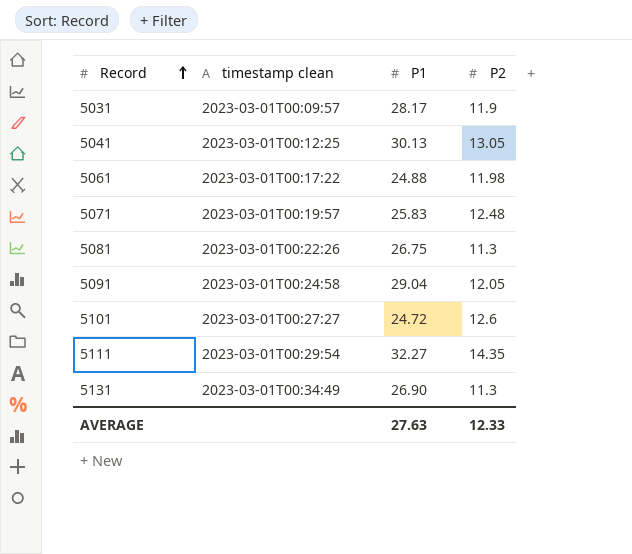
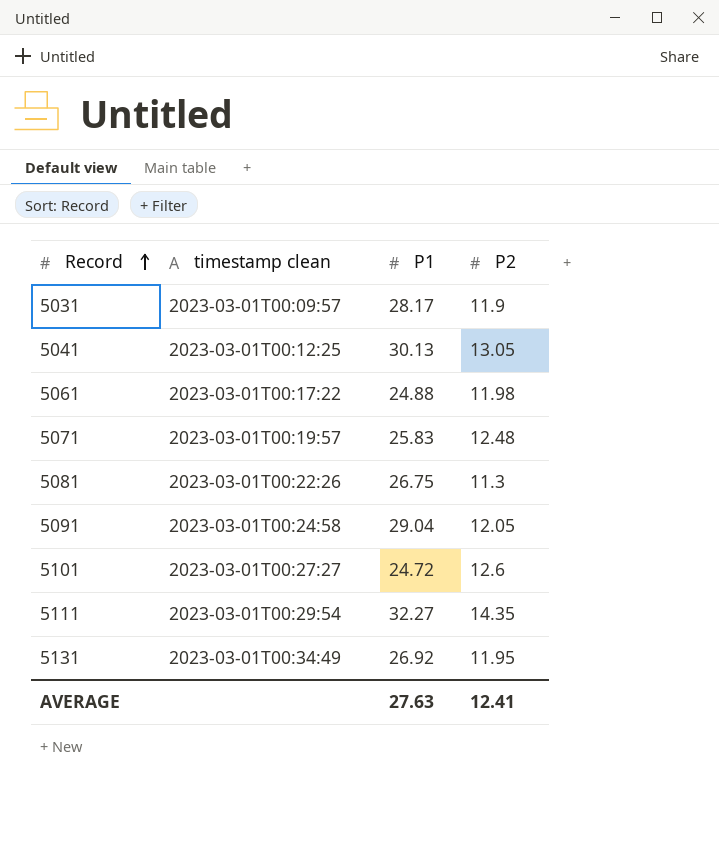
5131 | P1: 26.90 -> 26.92
5131 | P2: 11.3 -> 11.95
AVERAGE | P2: 12.33 -> 12.41

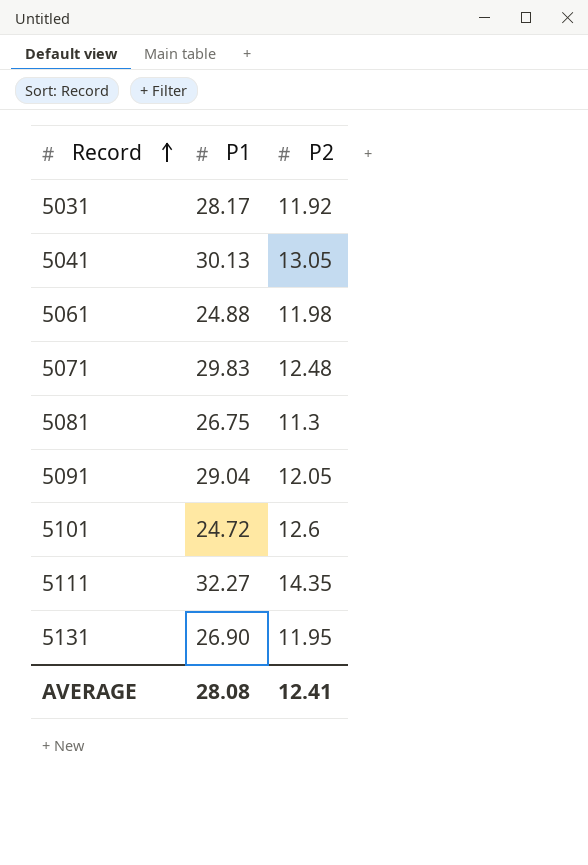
column timestamp clean | position: 2 -> none
5031 | P2: 11.9 -> 11.92
5071 | P1: 25.83 -> 29.83
5131 | P1: 26.92 -> 26.90
AVERAGE | P1: 27.63 -> 28.08

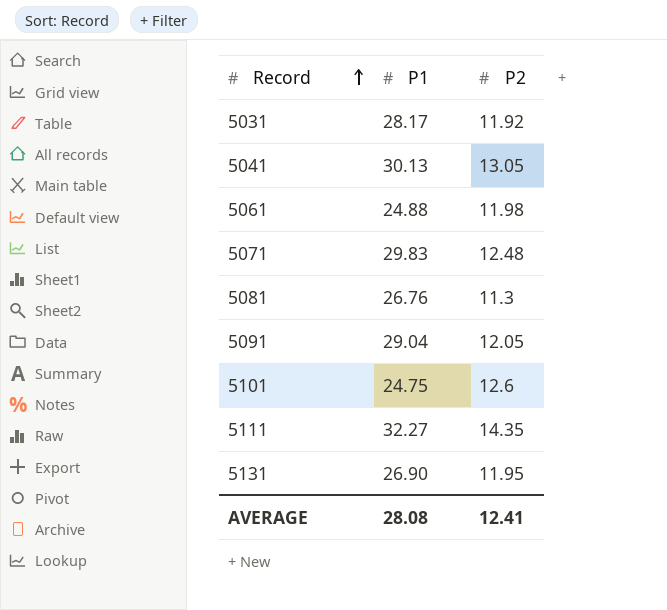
5081 | P1: 26.75 -> 26.76
5101 | P1: 24.72 -> 24.75

